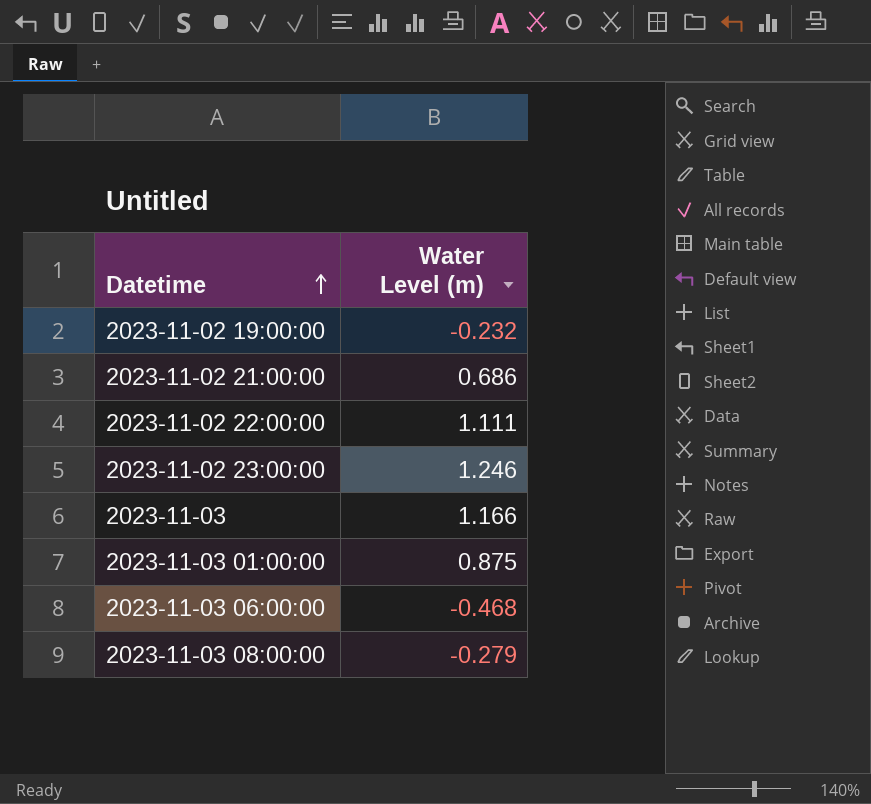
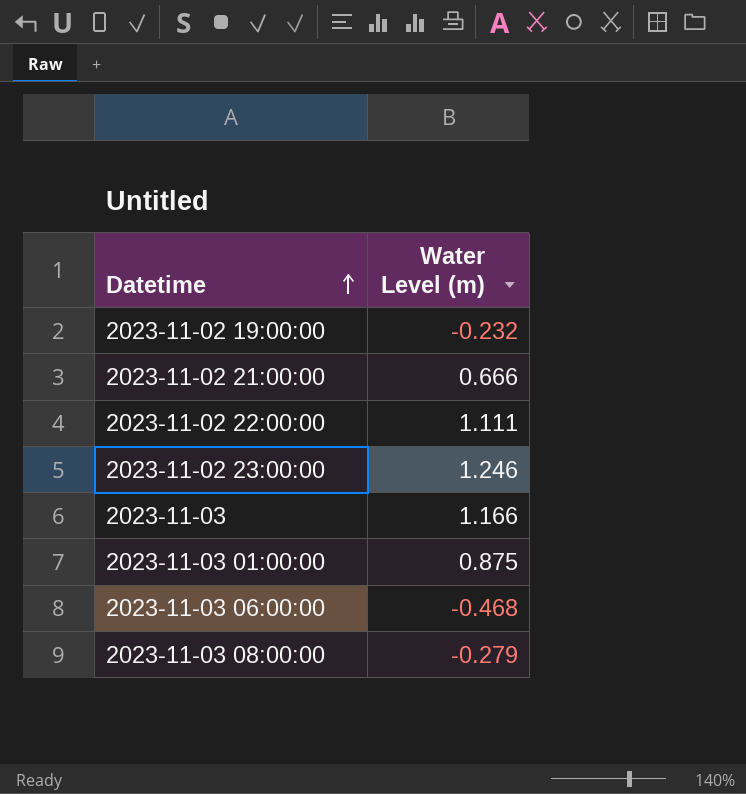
2023-11-02 21:00:00 | Water Level (m): 0.686 -> 0.666

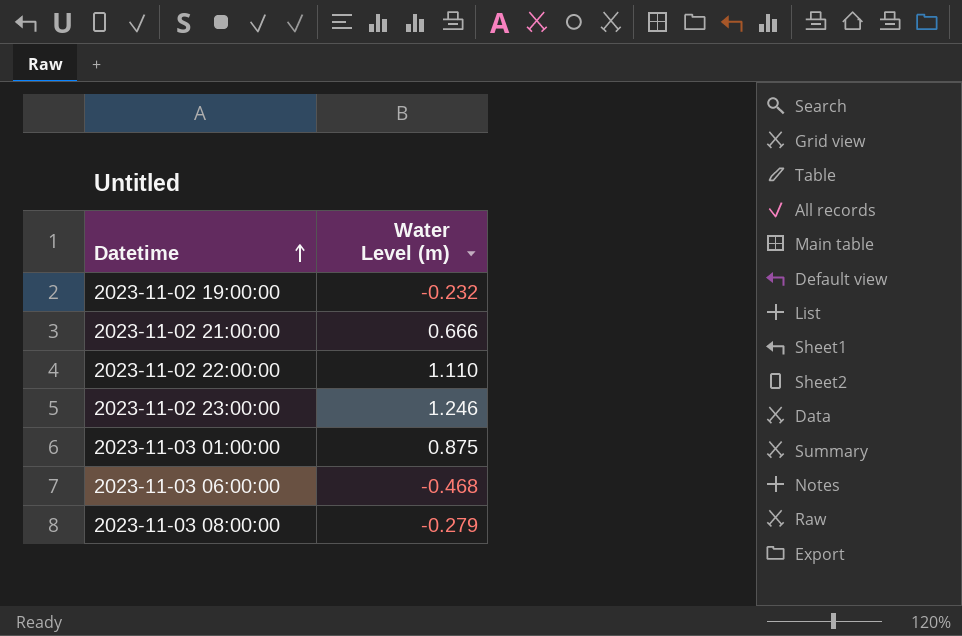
row 2023-11-03: 1.166 -> none
2023-11-02 22:00:00 | Water Level (m): 1.111 -> 1.110

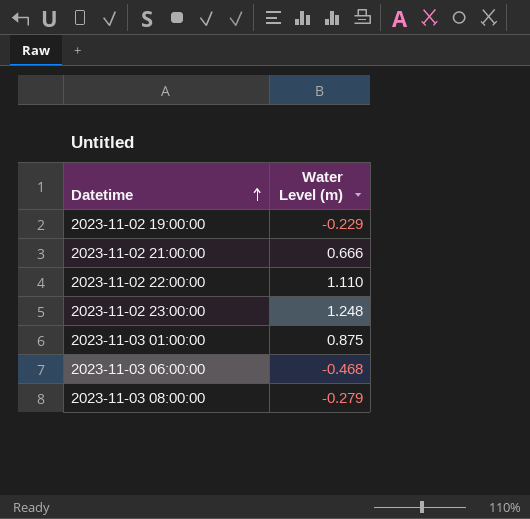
2023-11-02 19:00:00 | Water Level (m): -0.232 -> -0.229
2023-11-02 23:00:00 | Water Level (m): 1.246 -> 1.248

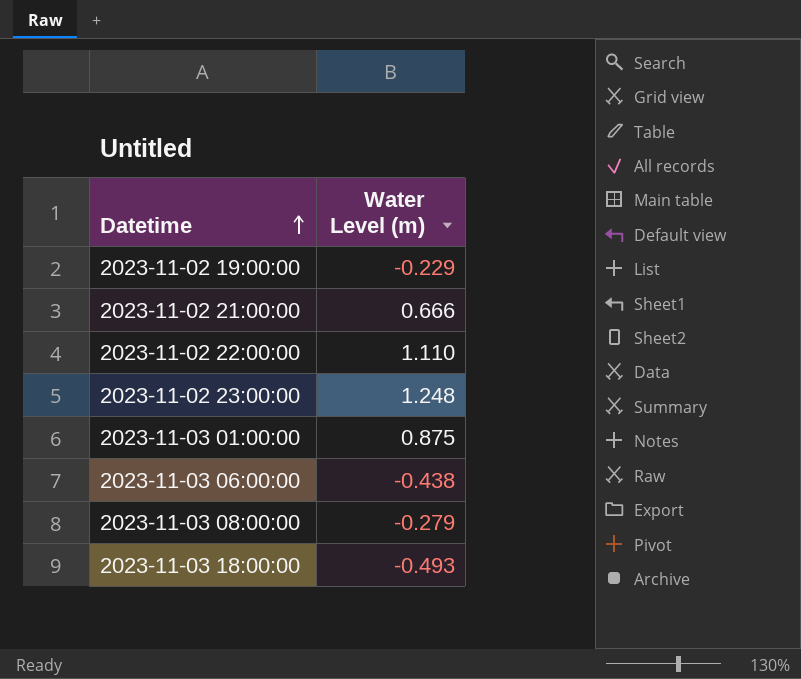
2023-11-03 06:00:00 | Water Level (m): -0.468 -> -0.438
row 2023-11-03 18:00:00: none -> -0.493

